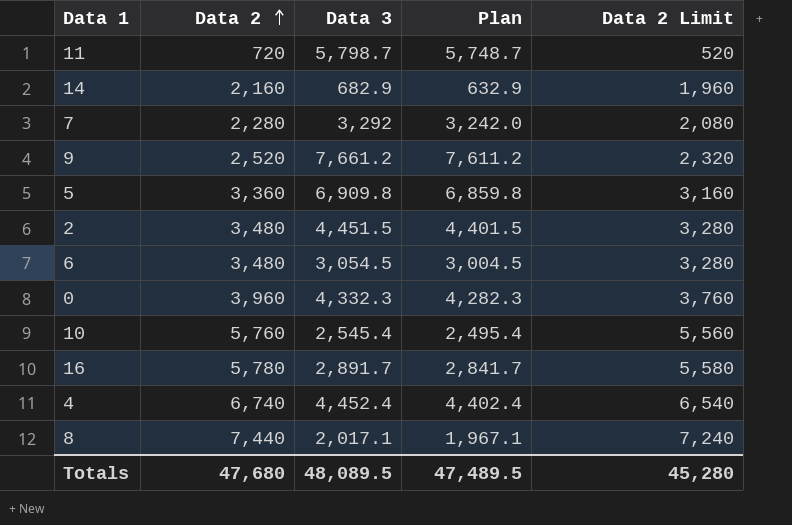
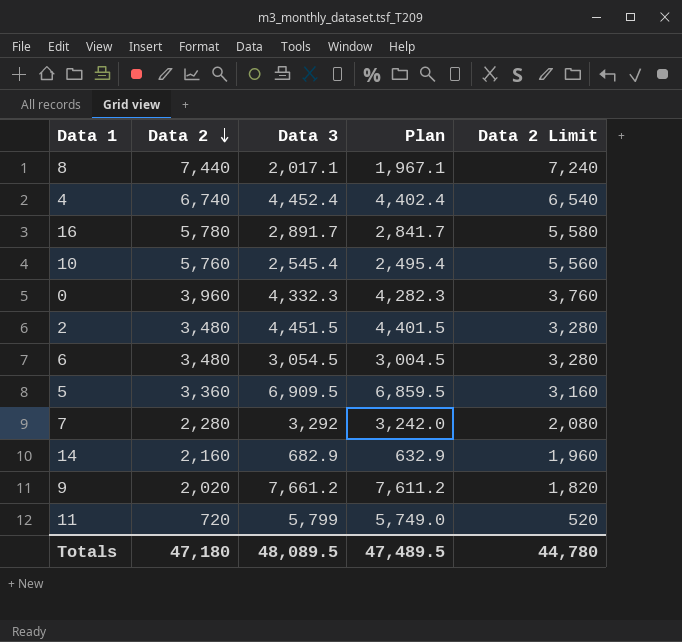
row order: Data 2 ascending -> Data 2 descending
5 | Data 3: 6,909.8 -> 6,909.5
5 | Plan: 6,859.8 -> 6,859.5
9 | Data 2: 2,520 -> 2,020
9 | Data 2 Limit: 2,320 -> 1,820
11 | Data 3: 5,798.7 -> 5,799
11 | Plan: 5,748.7 -> 5,749.0
Totals | Data 2: 47,680 -> 47,180
Totals | Data 2 Limit: 45,280 -> 44,780

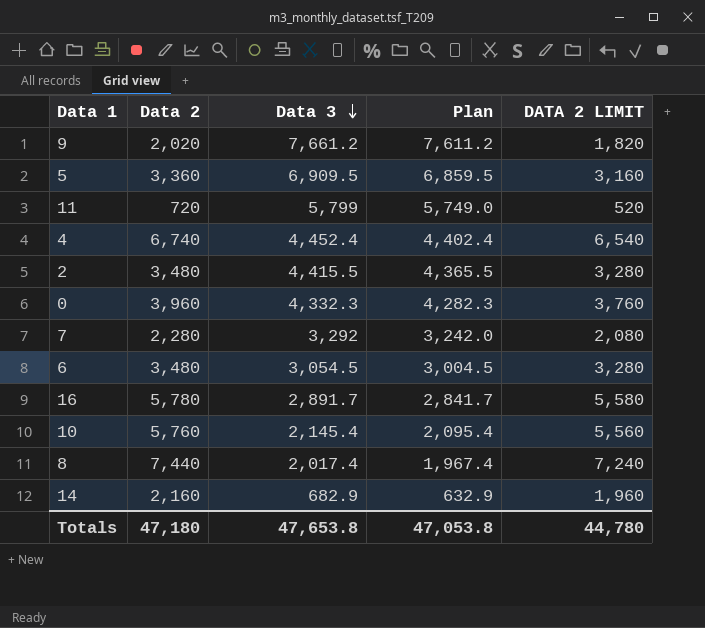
row order: Data 2 descending -> Data 3 descending
column name: Data 2 Limit -> DATA 2 LIMIT
2 | Data 3: 4,451.5 -> 4,415.5
2 | Plan: 4,401.5 -> 4,365.5
10 | Data 3: 2,545.4 -> 2,145.4
10 | Plan: 2,495.4 -> 2,095.4
8 | Data 3: 2,017.1 -> 2,017.4
8 | Plan: 1,967.1 -> 1,967.4
Totals | Data 3: 48,089.5 -> 47,653.8
Totals | Plan: 47,489.5 -> 47,053.8

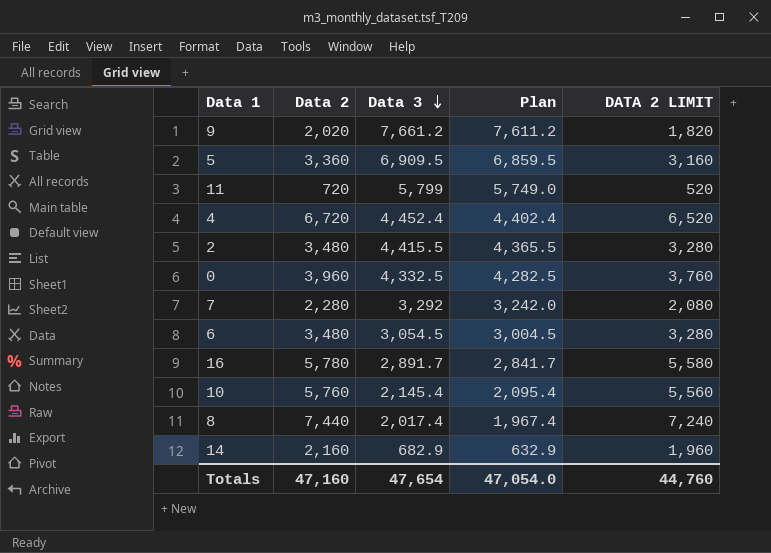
4 | Data 2: 6,740 -> 6,720
4 | DATA 2 LIMIT: 6,540 -> 6,520
0 | Data 3: 4,332.3 -> 4,332.5
0 | Plan: 4,282.3 -> 4,282.5
Totals | Data 2: 47,180 -> 47,160
Totals | Data 3: 47,653.8 -> 47,654
Totals | Plan: 47,053.8 -> 47,054.0
Totals | DATA 2 LIMIT: 44,780 -> 44,760

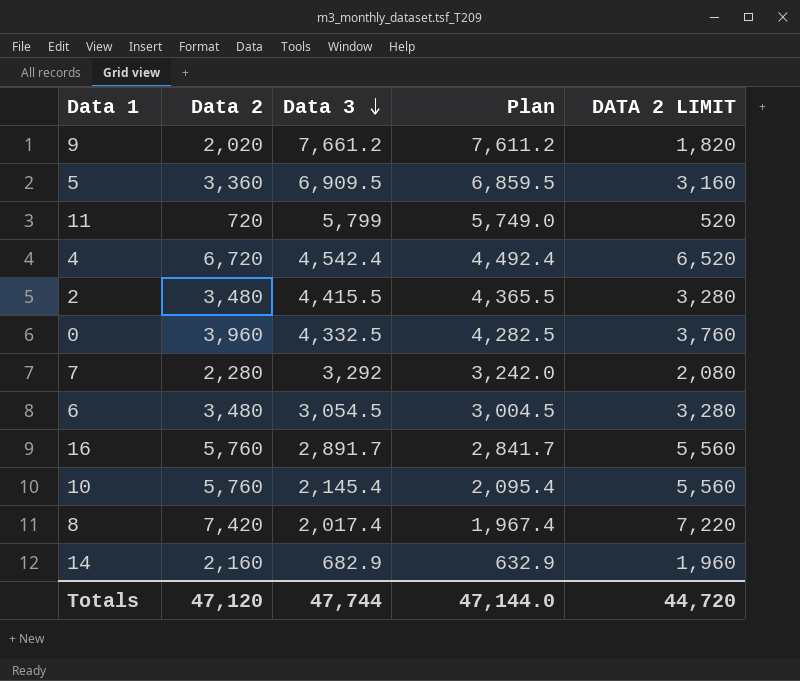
4 | Data 3: 4,452.4 -> 4,542.4
4 | Plan: 4,402.4 -> 4,492.4
16 | Data 2: 5,780 -> 5,760
16 | DATA 2 LIMIT: 5,580 -> 5,560
8 | Data 2: 7,440 -> 7,420
8 | DATA 2 LIMIT: 7,240 -> 7,220
Totals | Data 2: 47,160 -> 47,120
Totals | Data 3: 47,654 -> 47,744
Totals | Plan: 47,054.0 -> 47,144.0
Totals | DATA 2 LIMIT: 44,760 -> 44,720

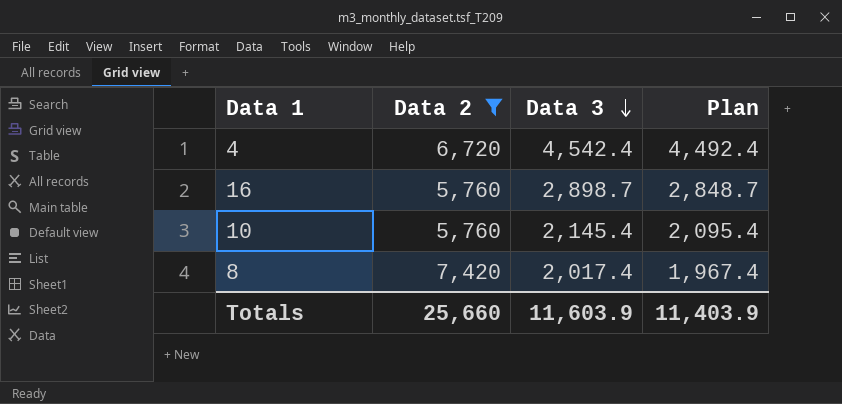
filter: none -> Data 2 >= 5,760
column DATA 2 LIMIT | formula: [Data 2] - 200 -> none
16 | Data 3: 2,891.7 -> 2,898.7
16 | Plan: 2,841.7 -> 2,848.7
Totals | Data 2: 47,120 -> 25,660
Totals | Data 3: 47,744 -> 11,603.9
Totals | Plan: 47,144.0 -> 11,403.9

